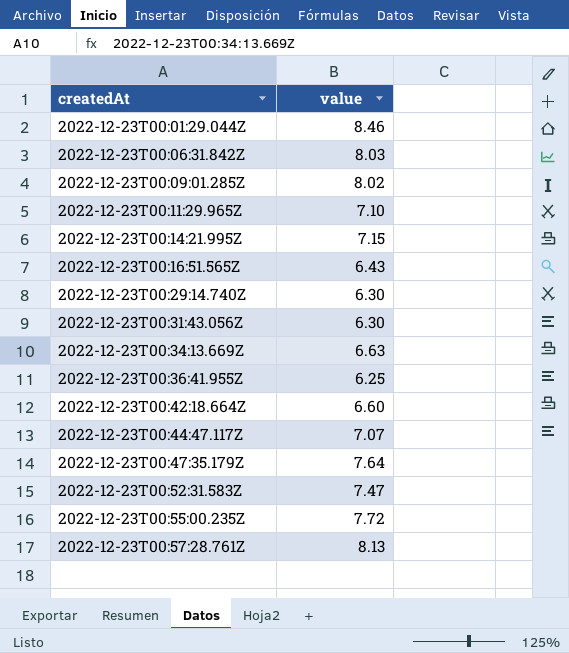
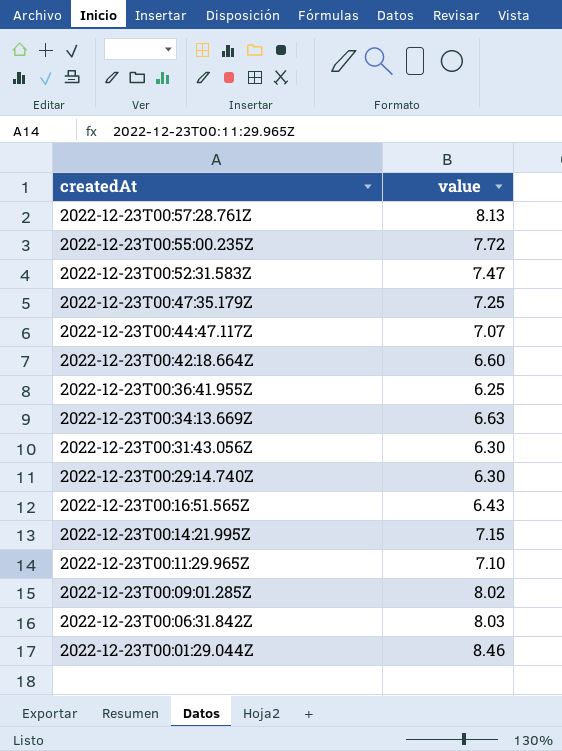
row order: createdAt ascending -> createdAt descending
2022-12-23T00:47:35.179Z | value: 7.64 -> 7.25

